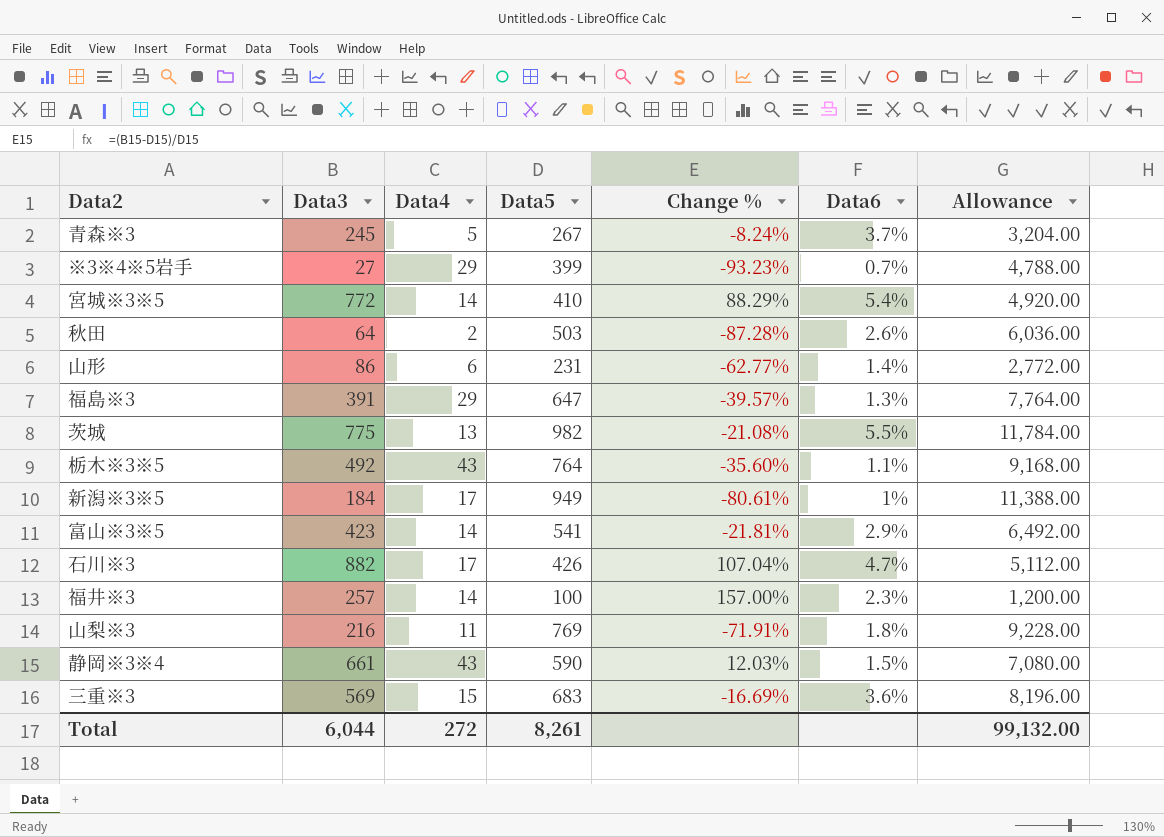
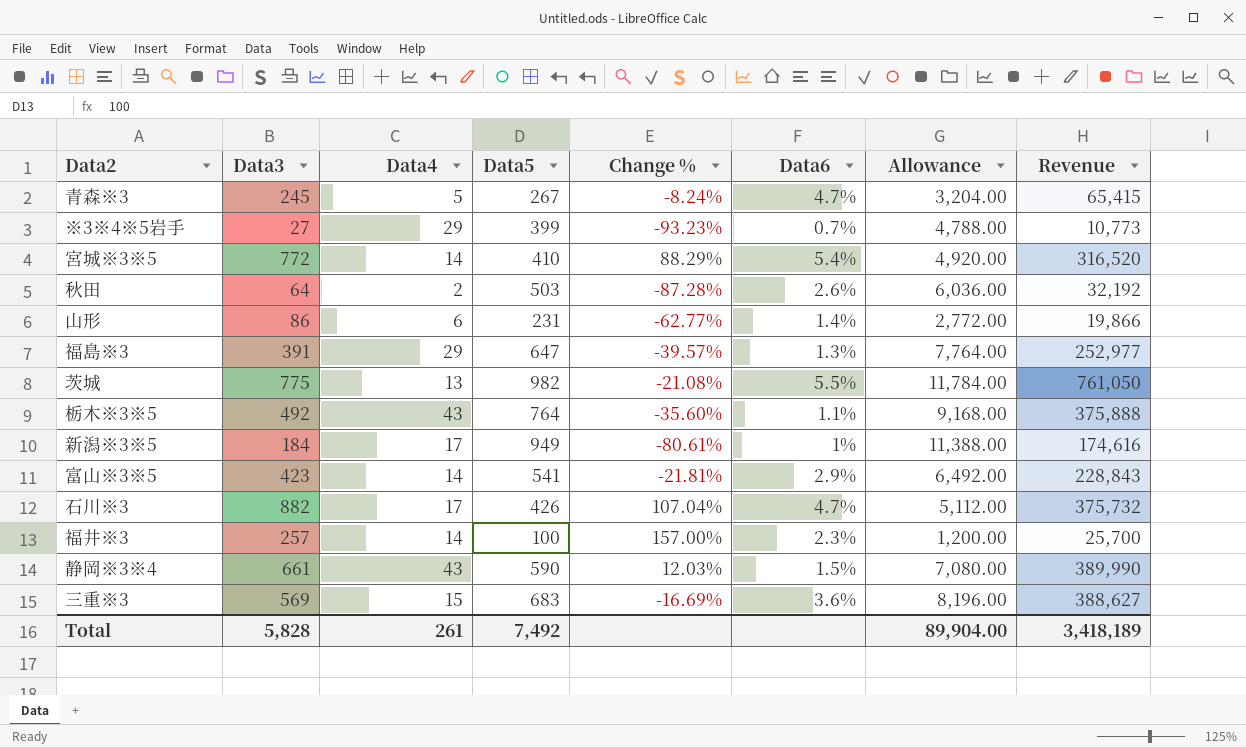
column Revenue | formula: none -> [Data3] * [Data5]
row 山梨※3: 216 | 11 | 769 | -71.91% | 1.8% | 9,228.00 -> none
青森※3 | Data6: 3.7% -> 4.7%
Total | Data3: 6,044 -> 5,828
Total | Data4: 272 -> 261
Total | Data5: 8,261 -> 7,492
Total | Allowance: 99,132.00 -> 89,904.00

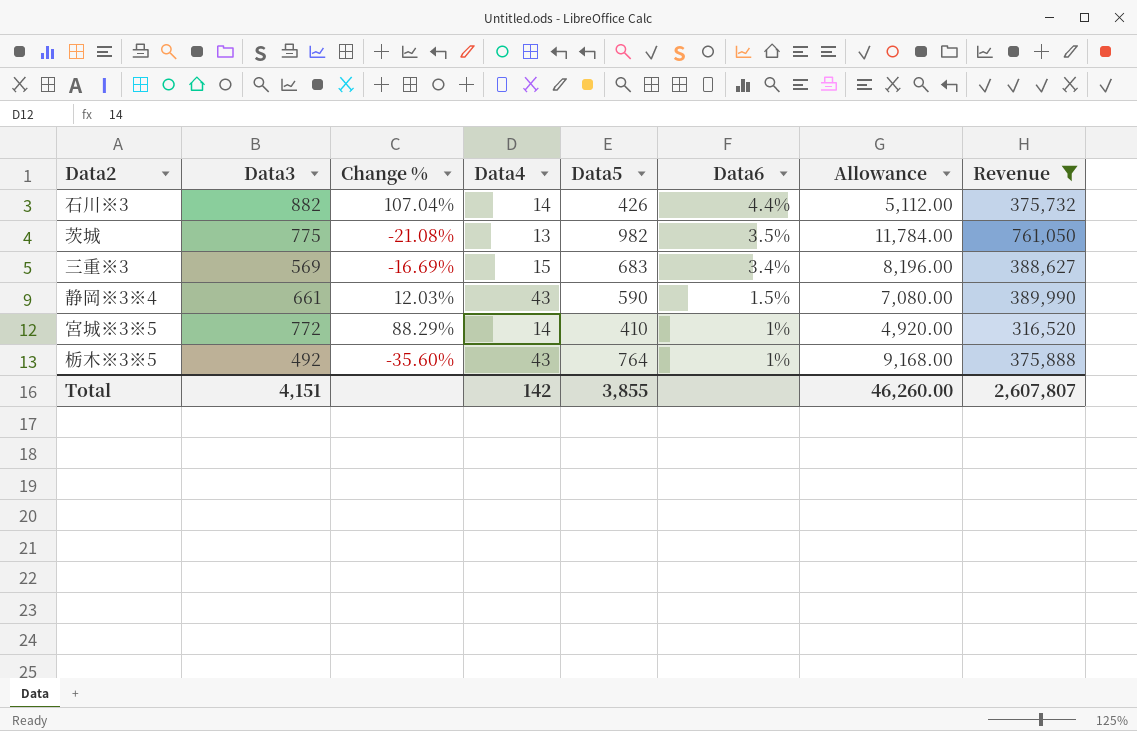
filter: none -> Revenue >= 316,520
row order: none -> Data6 descending
column Change % | position: 5 -> 3
石川※3 | Data4: 17 -> 14
石川※3 | Data6: 4.7% -> 4.4%
茨城 | Data6: 5.5% -> 3.5%
三重※3 | Data6: 3.6% -> 3.4%
宮城※3※5 | Data6: 5.4% -> 1%
栃木※3※5 | Data6: 1.1% -> 1%
Total | Data3: 5,828 -> 4,151
Total | Data4: 261 -> 142
Total | Data5: 7,492 -> 3,855
Total | Allowance: 89,904.00 -> 46,260.00
Total | Revenue: 3,418,189 -> 2,607,807

